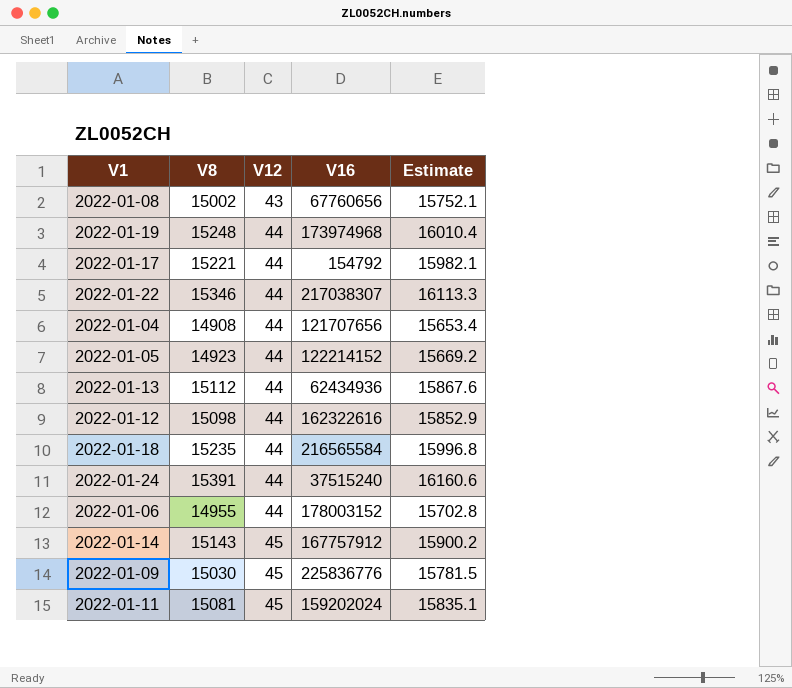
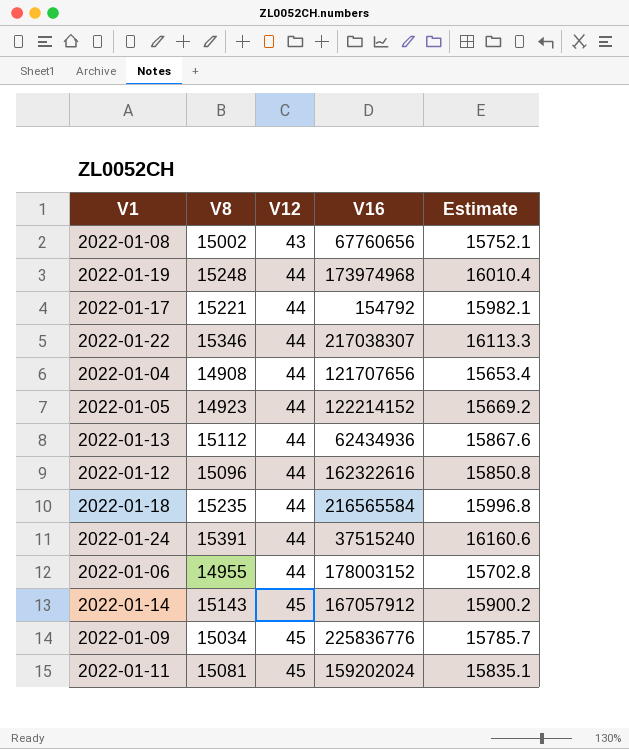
2022-01-12 | V8: 15098 -> 15096
2022-01-12 | Estimate: 15852.9 -> 15850.8
2022-01-14 | V16: 167757912 -> 167057912
2022-01-09 | V8: 15030 -> 15034
2022-01-09 | Estimate: 15781.5 -> 15785.7

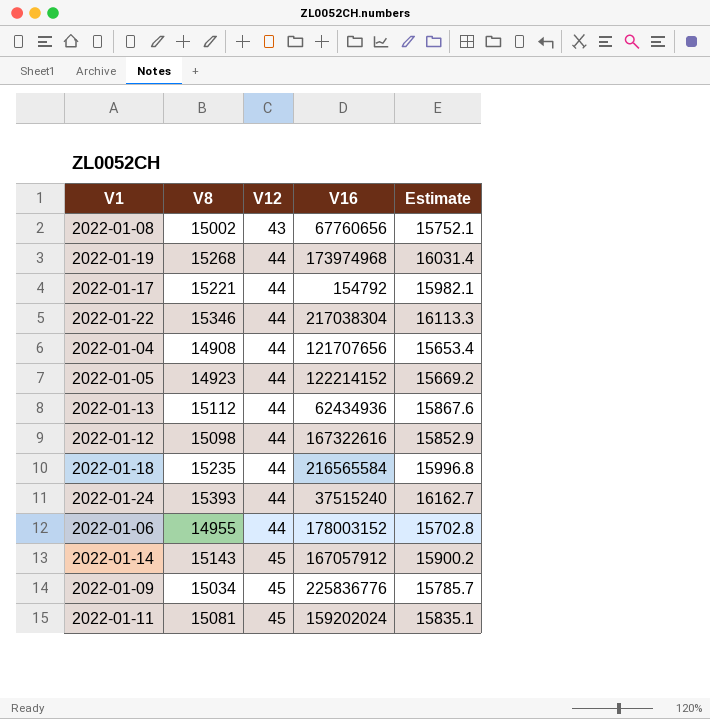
2022-01-19 | V8: 15248 -> 15268
2022-01-19 | Estimate: 16010.4 -> 16031.4
2022-01-22 | V16: 217038307 -> 217038304
2022-01-12 | V8: 15096 -> 15098
2022-01-12 | V16: 162322616 -> 167322616
2022-01-12 | Estimate: 15850.8 -> 15852.9
2022-01-24 | V8: 15391 -> 15393
2022-01-24 | Estimate: 16160.6 -> 16162.7

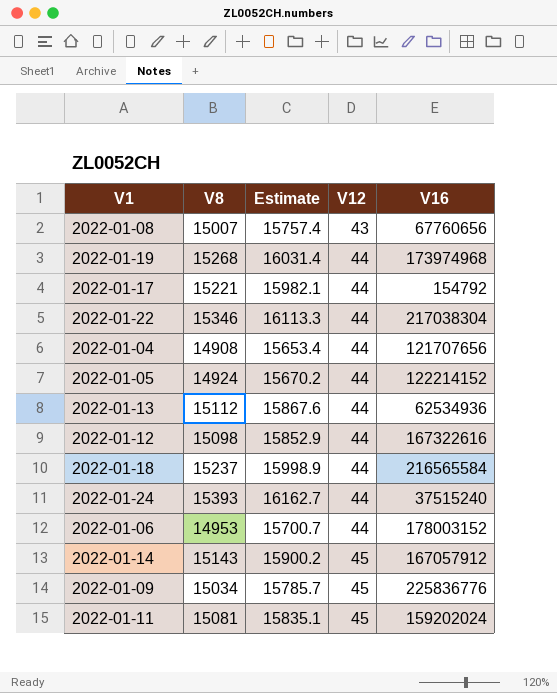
column Estimate | position: 5 -> 3
2022-01-08 | V8: 15002 -> 15007
2022-01-08 | Estimate: 15752.1 -> 15757.4
2022-01-05 | V8: 14923 -> 14924
2022-01-05 | Estimate: 15669.2 -> 15670.2
2022-01-13 | V16: 62434936 -> 62534936
2022-01-18 | V8: 15235 -> 15237
2022-01-18 | Estimate: 15996.8 -> 15998.9
2022-01-06 | V8: 14955 -> 14953
2022-01-06 | Estimate: 15702.8 -> 15700.7

